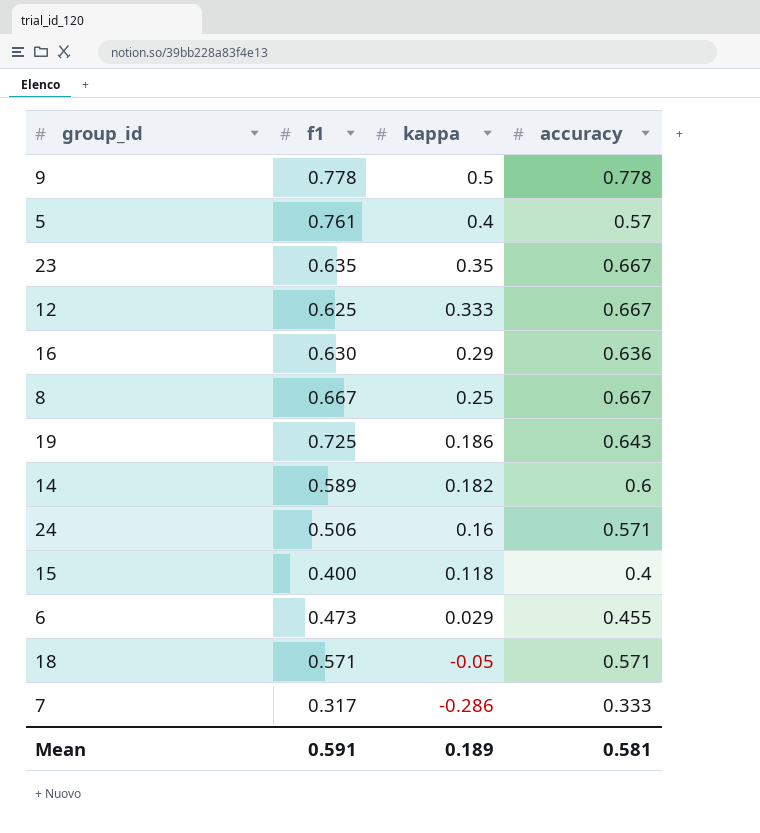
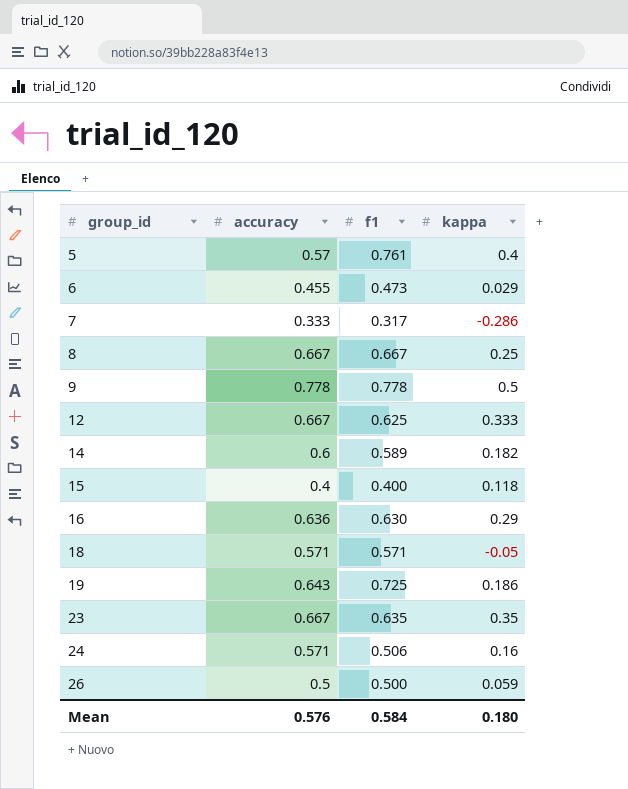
row order: kappa descending -> group_id ascending
column accuracy | position: 4 -> 2
row 26: none -> 0.5 | 0.500 | 0.059
Mean | accuracy: 0.581 -> 0.576
Mean | f1: 0.591 -> 0.584
Mean | kappa: 0.189 -> 0.180

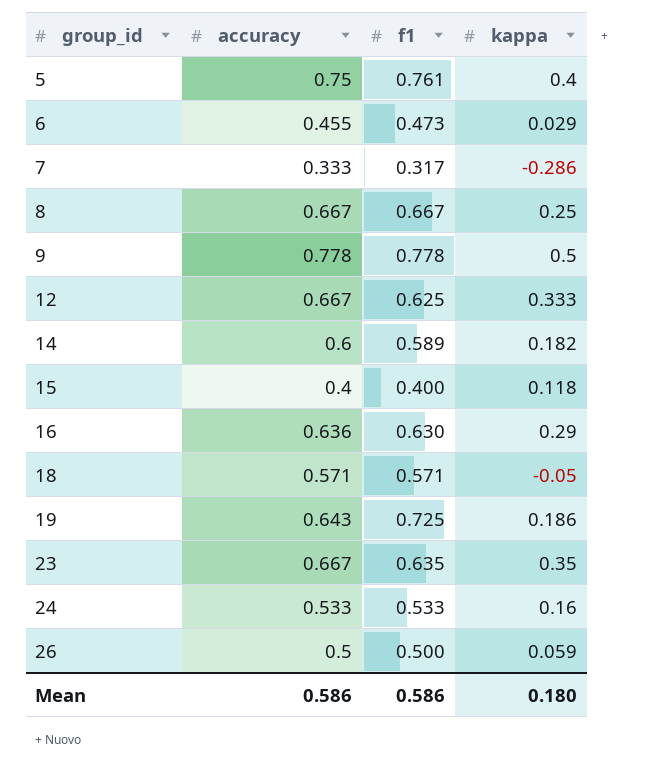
5 | accuracy: 0.57 -> 0.75
24 | accuracy: 0.571 -> 0.533
24 | f1: 0.506 -> 0.533
Mean | accuracy: 0.576 -> 0.586
Mean | f1: 0.584 -> 0.586

